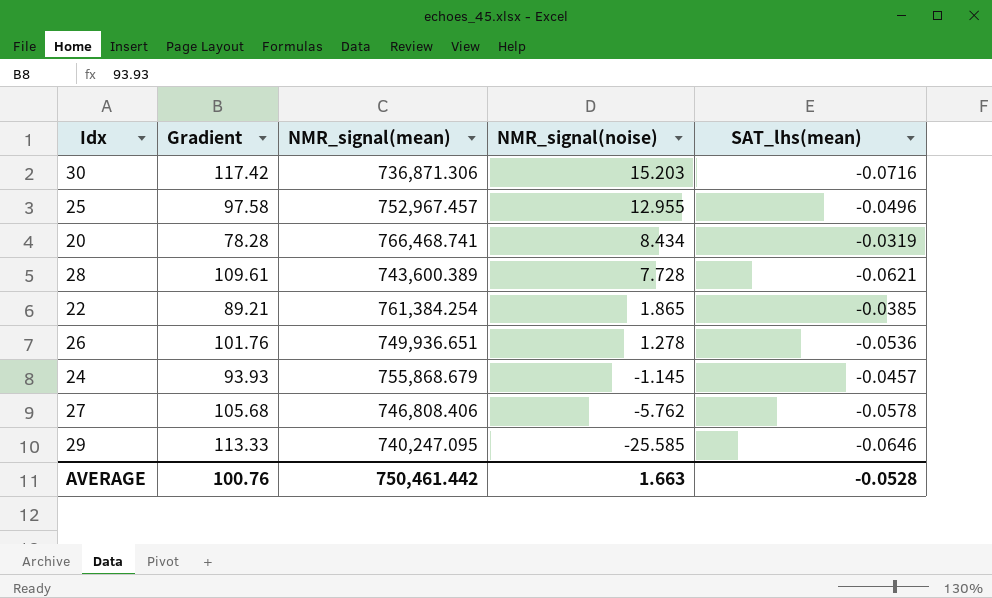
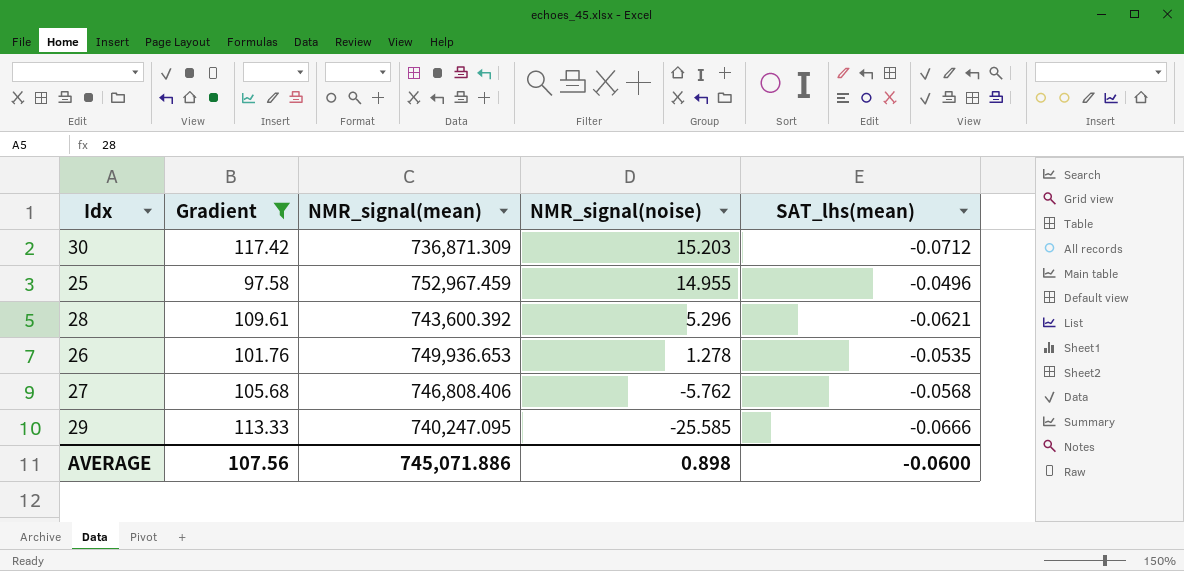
filter: none -> Gradient >= 97.58
30 | NMR_signal(mean): 736,871.306 -> 736,871.309
30 | SAT_lhs(mean): -0.0716 -> -0.0712
25 | NMR_signal(mean): 752,967.457 -> 752,967.459
25 | NMR_signal(noise): 12.955 -> 14.955
28 | NMR_signal(mean): 743,600.389 -> 743,600.392
28 | NMR_signal(noise): 7.728 -> 5.296
26 | NMR_signal(mean): 749,936.651 -> 749,936.653
26 | SAT_lhs(mean): -0.0536 -> -0.0535
27 | SAT_lhs(mean): -0.0578 -> -0.0568
29 | SAT_lhs(mean): -0.0646 -> -0.0666
AVERAGE | Gradient: 100.76 -> 107.56
AVERAGE | NMR_signal(mean): 750,461.442 -> 745,071.886
AVERAGE | NMR_signal(noise): 1.663 -> 0.898
AVERAGE | SAT_lhs(mean): -0.0528 -> -0.0600

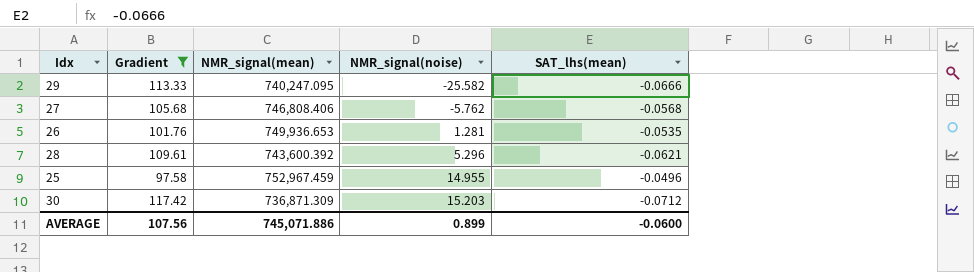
row order: NMR_signal(noise) descending -> NMR_signal(noise) ascending
29 | NMR_signal(noise): -25.585 -> -25.582
26 | NMR_signal(noise): 1.278 -> 1.281
AVERAGE | NMR_signal(noise): 0.898 -> 0.899

